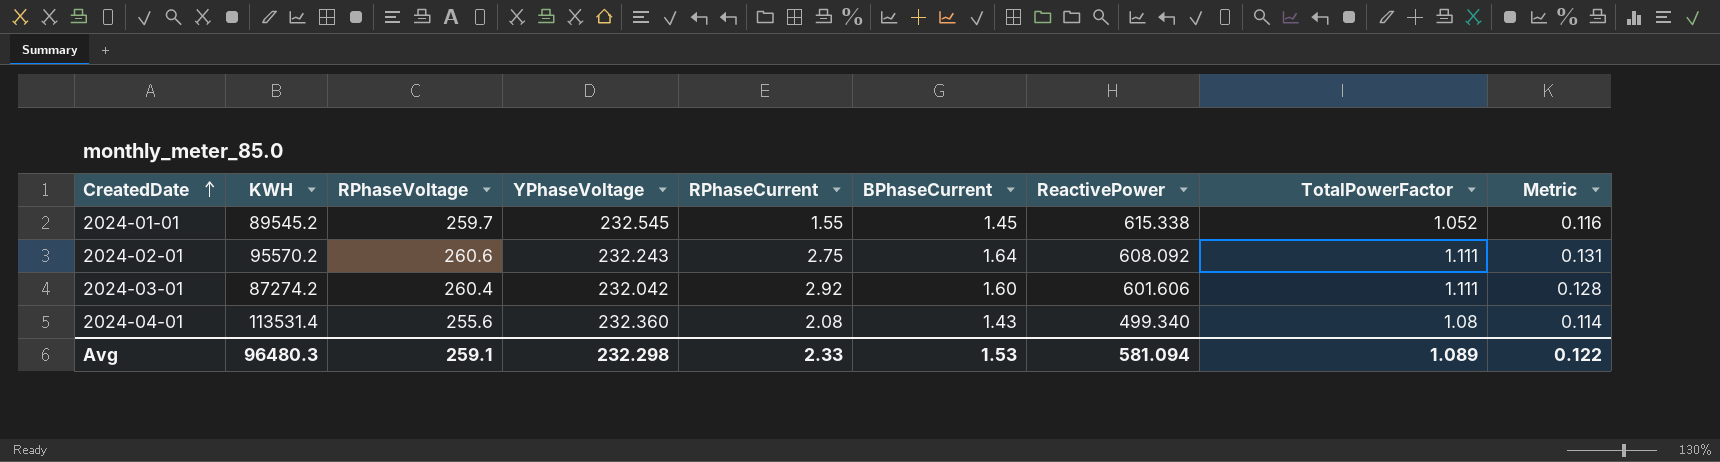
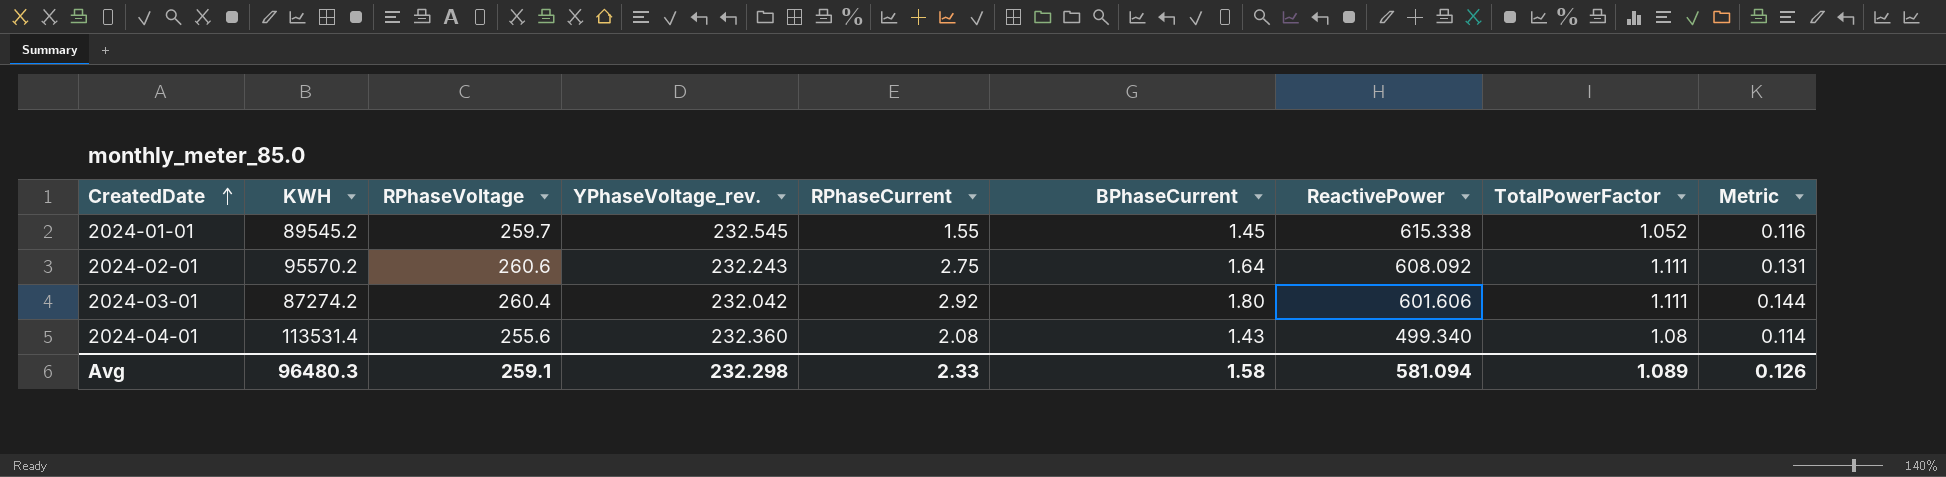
column name: YPhaseVoltage -> YPhaseVoltage_rev.
2024-03-01 | BPhaseCurrent: 1.60 -> 1.80
2024-03-01 | Metric: 0.128 -> 0.144
Avg | BPhaseCurrent: 1.53 -> 1.58
Avg | Metric: 0.122 -> 0.126

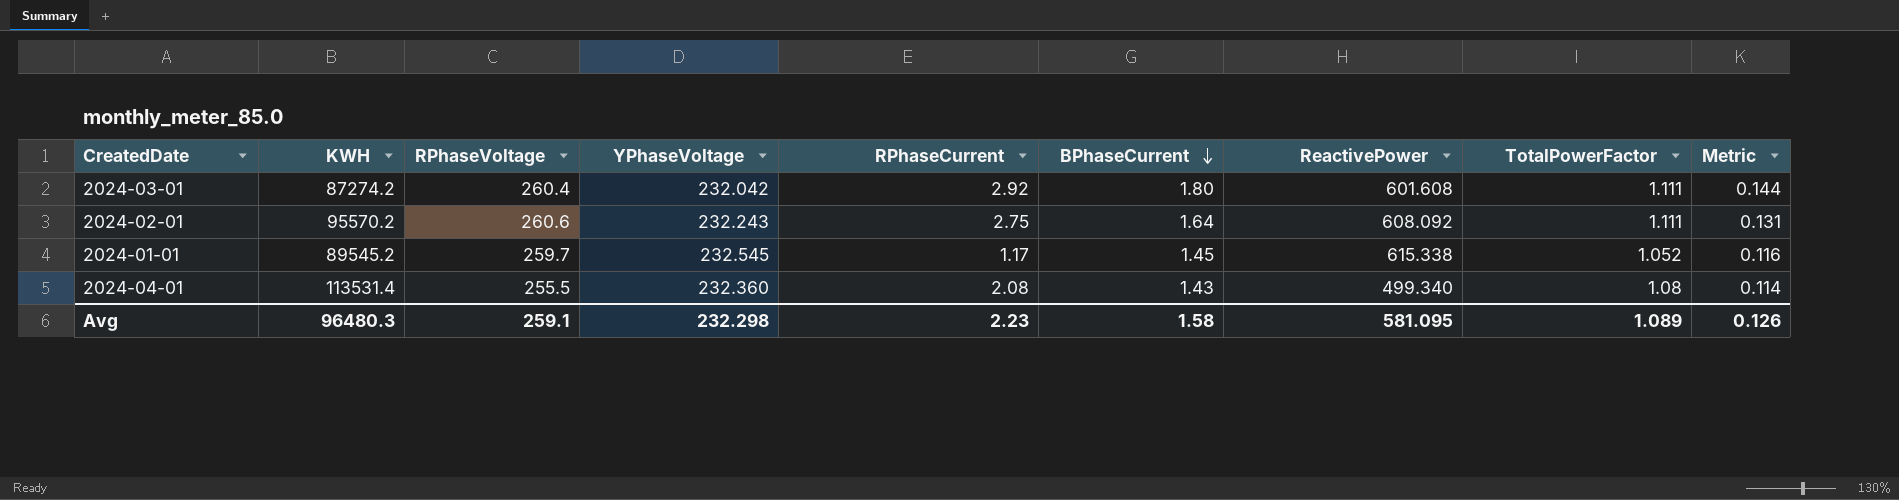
row order: CreatedDate ascending -> BPhaseCurrent descending
column name: YPhaseVoltage_rev. -> YPhaseVoltage
2024-03-01 | ReactivePower: 601.606 -> 601.608
2024-01-01 | RPhaseCurrent: 1.55 -> 1.17
2024-04-01 | RPhaseVoltage: 255.6 -> 255.5
Avg | RPhaseCurrent: 2.33 -> 2.23
Avg | ReactivePower: 581.094 -> 581.095

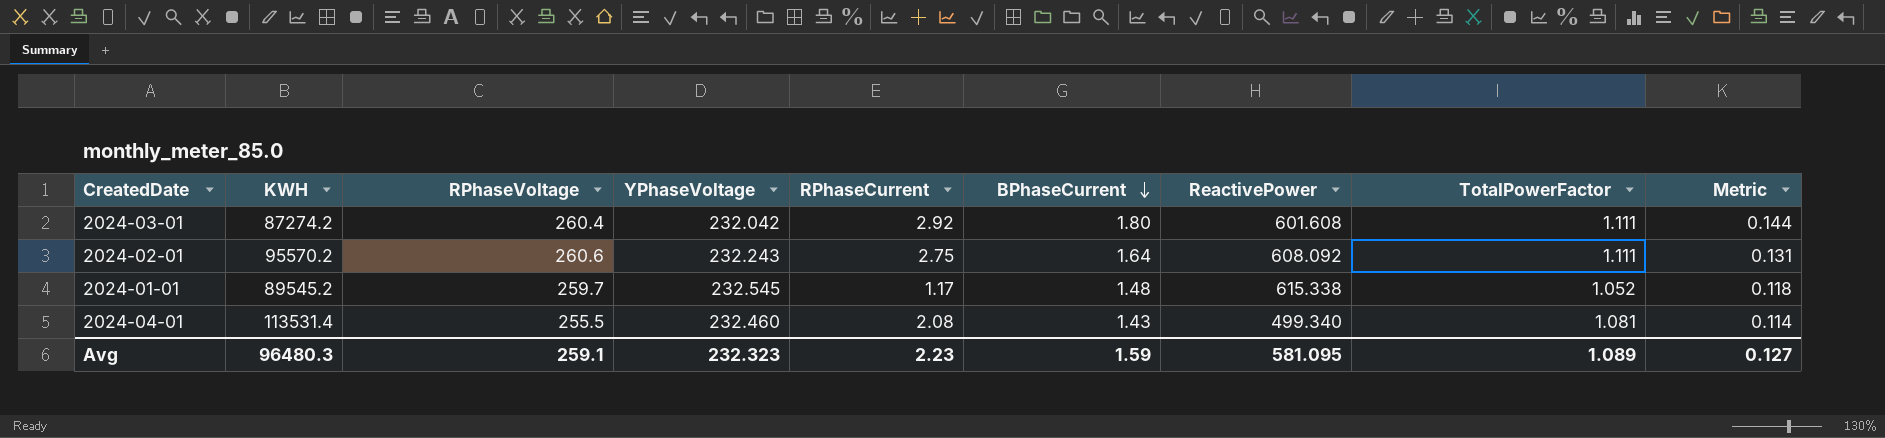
2024-01-01 | BPhaseCurrent: 1.45 -> 1.48
2024-01-01 | Metric: 0.116 -> 0.118
2024-04-01 | YPhaseVoltage: 232.360 -> 232.460
2024-04-01 | TotalPowerFactor: 1.08 -> 1.081
Avg | YPhaseVoltage: 232.298 -> 232.323
Avg | BPhaseCurrent: 1.58 -> 1.59
Avg | Metric: 0.126 -> 0.127

